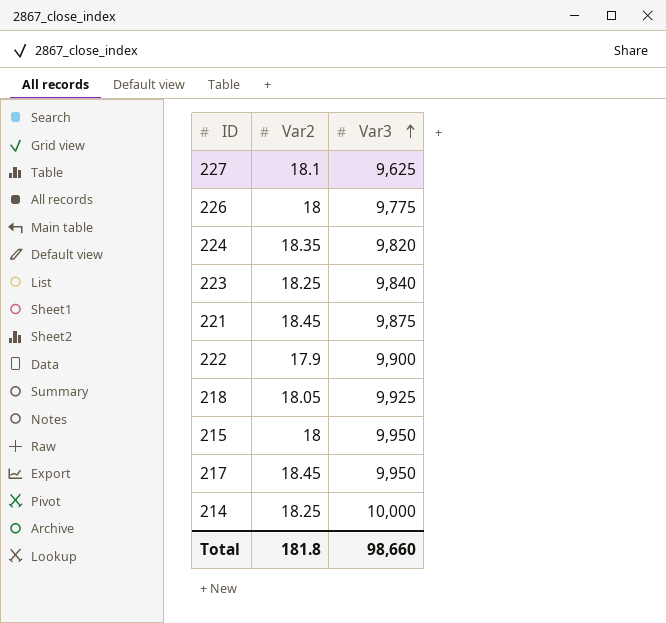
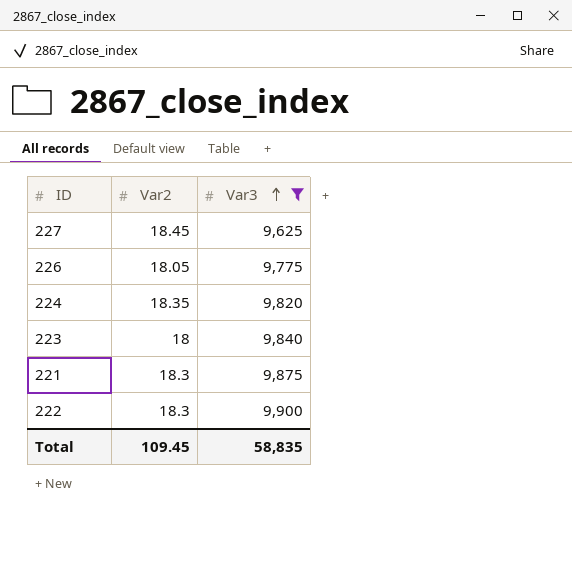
filter: none -> Var3 <= 9,900
227 | Var2: 18.1 -> 18.45
226 | Var2: 18 -> 18.05
223 | Var2: 18.25 -> 18
221 | Var2: 18.45 -> 18.3
222 | Var2: 17.9 -> 18.3
Total | Var2: 181.8 -> 109.45
Total | Var3: 98,660 -> 58,835

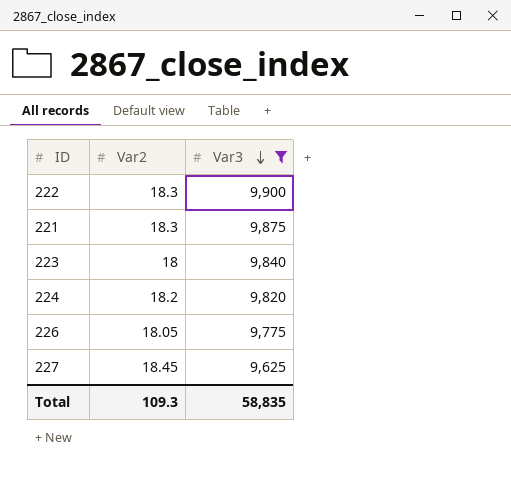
row order: Var3 ascending -> Var3 descending
224 | Var2: 18.35 -> 18.2
Total | Var2: 109.45 -> 109.3

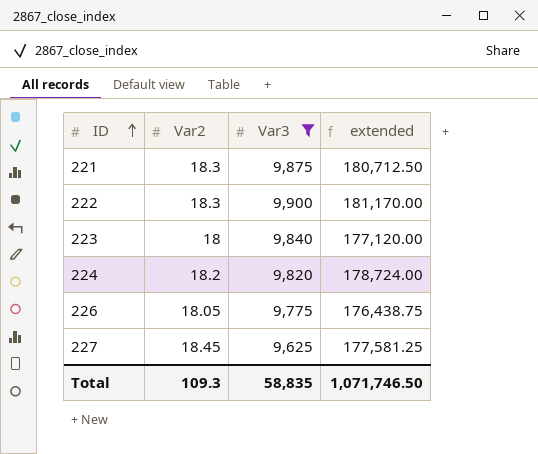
row order: Var3 descending -> ID ascending
column extended | formula: none -> [Var2] * [Var3]

